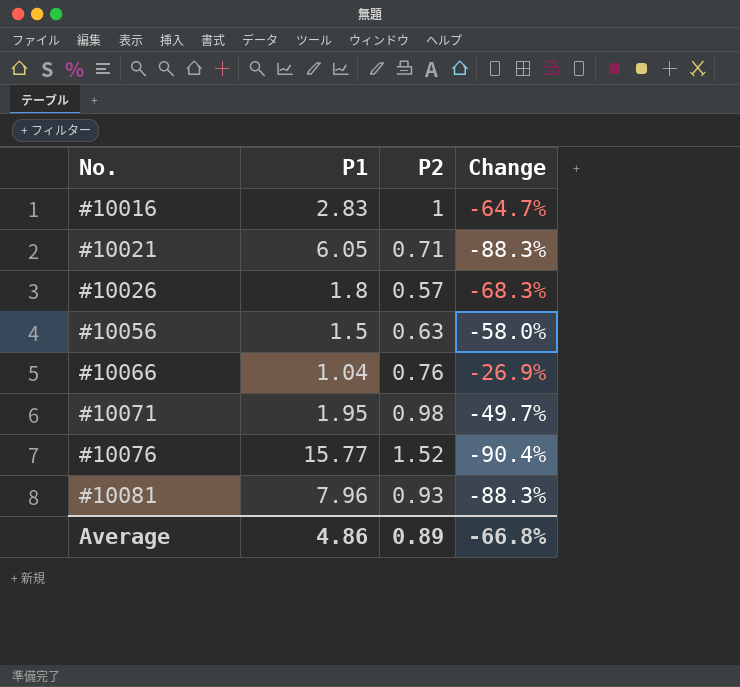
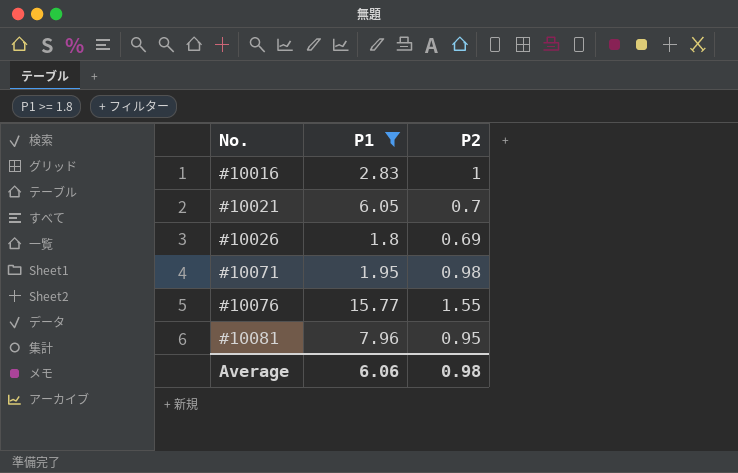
filter: none -> P1 >= 1.8
column Change | formula: ([P2] - [P1]) / [P1] -> none
#10021 | P2: 0.71 -> 0.7
#10026 | P2: 0.57 -> 0.69
#10076 | P2: 1.52 -> 1.55
#10081 | P2: 0.93 -> 0.95
Average | P1: 4.86 -> 6.06
Average | P2: 0.89 -> 0.98

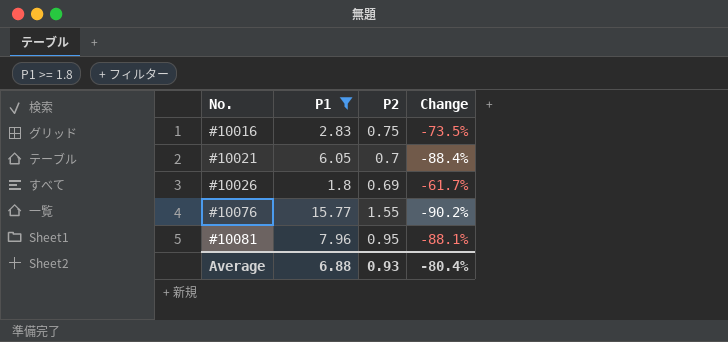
column Change | formula: none -> ([P2] - [P1]) / [P1]
row #10071: 1.95 | 0.98 -> none
#10016 | P2: 1 -> 0.75
Average | P1: 6.06 -> 6.88
Average | P2: 0.98 -> 0.93

